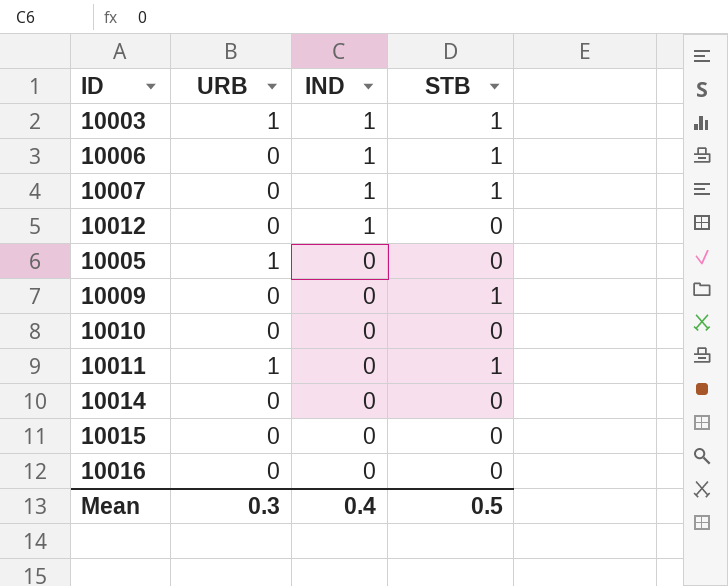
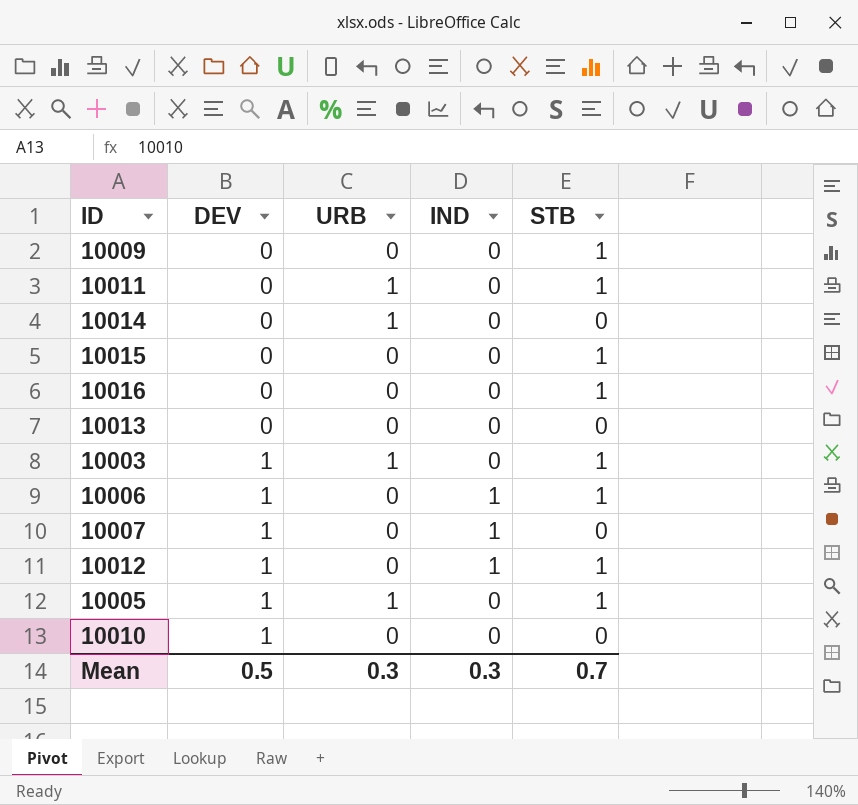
row order: IND descending -> DEV ascending
column DEV | position: none -> 2
10014 | URB: 0 -> 1
10015 | STB: 0 -> 1
10016 | STB: 0 -> 1
row 10013: none -> 0 | 0 | 0 | 0
10003 | IND: 1 -> 0
10007 | STB: 1 -> 0
10012 | STB: 0 -> 1
10005 | STB: 0 -> 1
Mean | IND: 0.4 -> 0.3
Mean | STB: 0.5 -> 0.7

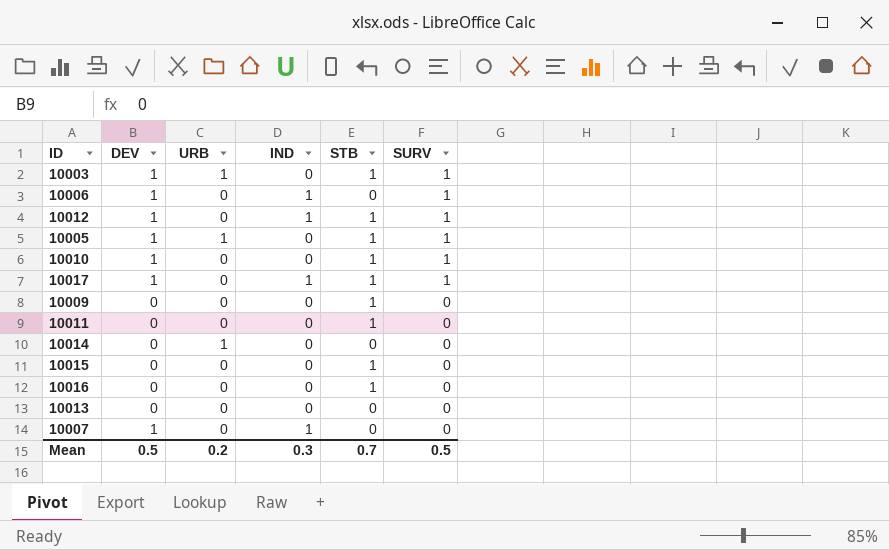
row order: DEV ascending -> SURV descending
column SURV | position: none -> 6
10006 | STB: 1 -> 0
10010 | STB: 0 -> 1
row 10017: none -> 1 | 0 | 1 | 1 | 1
10011 | URB: 1 -> 0
Mean | URB: 0.3 -> 0.2

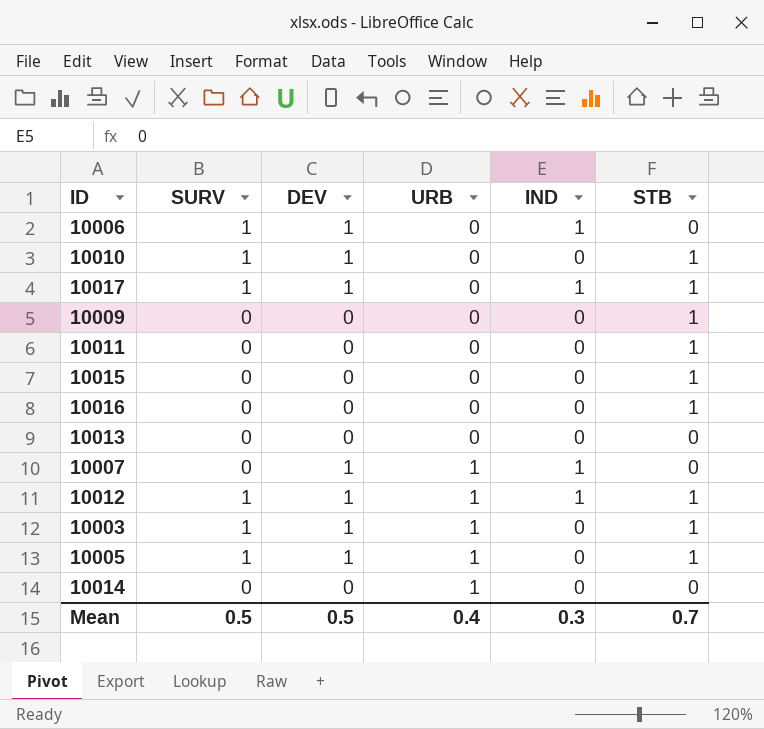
row order: SURV descending -> URB ascending
column SURV | position: 6 -> 2
10007 | URB: 0 -> 1
10012 | URB: 0 -> 1
Mean | URB: 0.2 -> 0.4

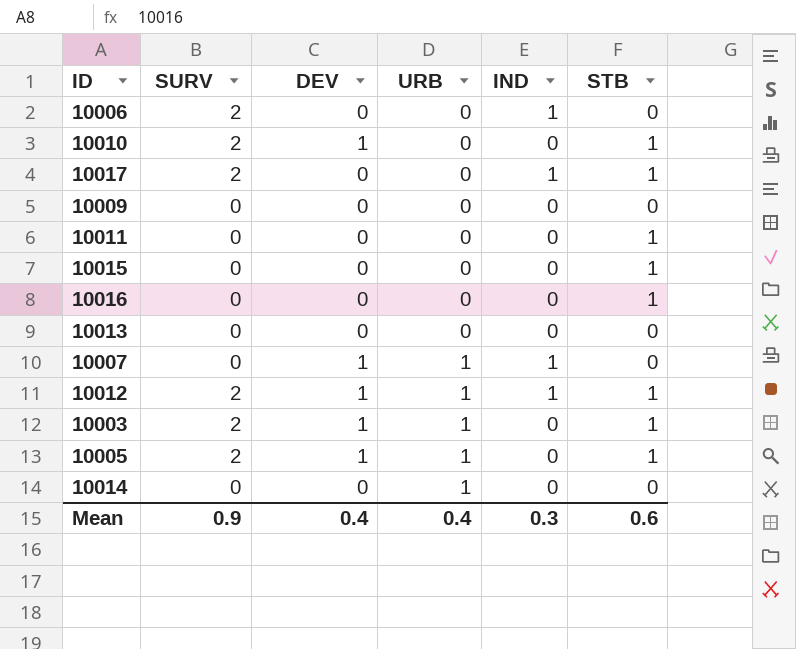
10006 | SURV: 1 -> 2
10006 | DEV: 1 -> 0
10010 | SURV: 1 -> 2
10017 | SURV: 1 -> 2
10017 | DEV: 1 -> 0
10009 | STB: 1 -> 0
10012 | SURV: 1 -> 2
10003 | SURV: 1 -> 2
10005 | SURV: 1 -> 2
Mean | SURV: 0.5 -> 0.9
Mean | DEV: 0.5 -> 0.4
Mean | STB: 0.7 -> 0.6

